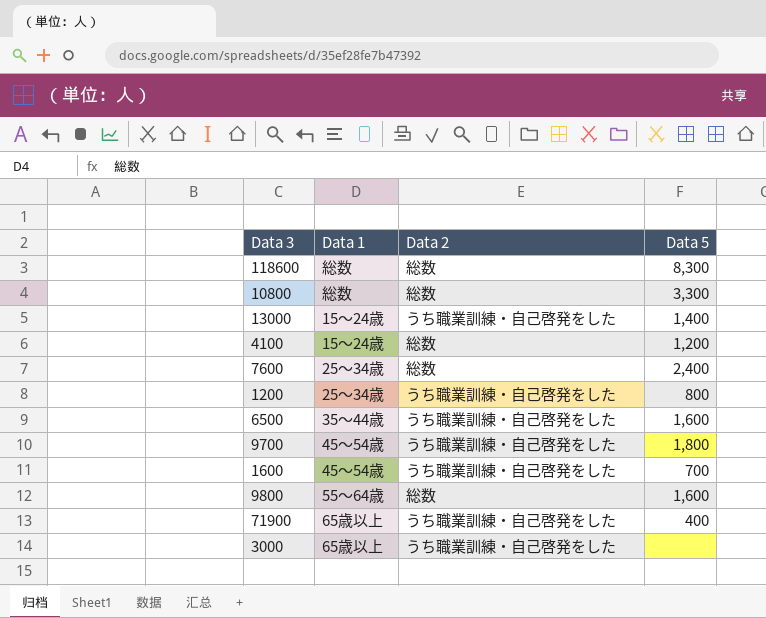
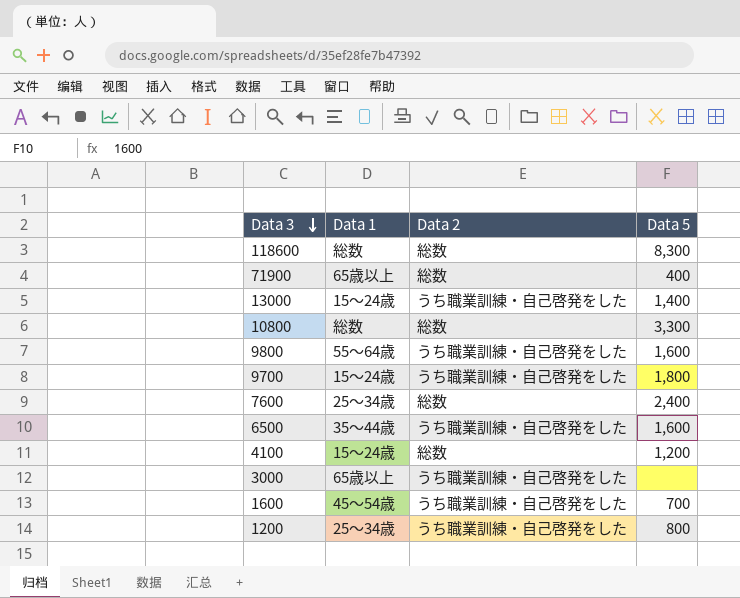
row order: none -> Data 3 descending
71900 | Data 2: うち職業訓練・自己啓発をした -> 総数
9800 | Data 2: 総数 -> うち職業訓練・自己啓発をした
9700 | Data 1: 45～54歳 -> 15～24歳

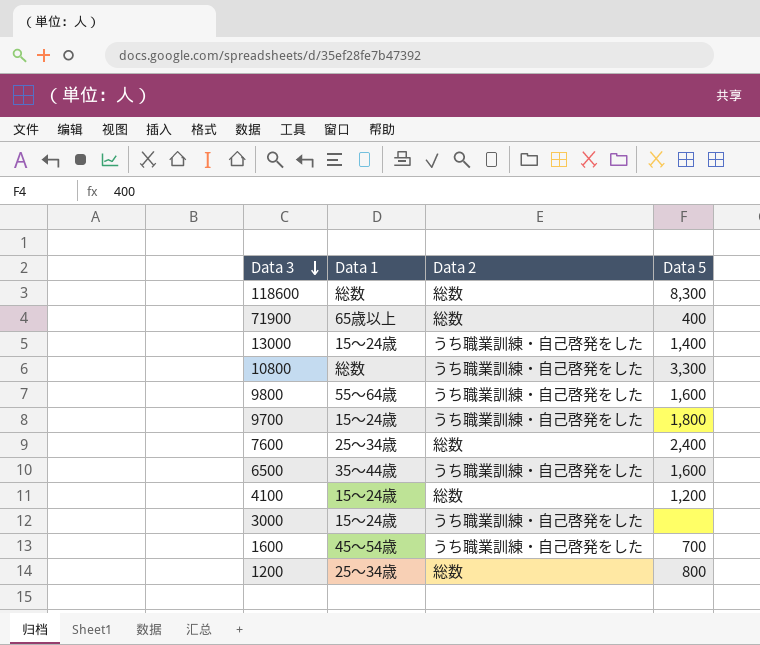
10800 | Data 2: 総数 -> うち職業訓練・自己啓発をした
3000 | Data 1: 65歳以上 -> 15～24歳
1200 | Data 2: うち職業訓練・自己啓発をした -> 総数

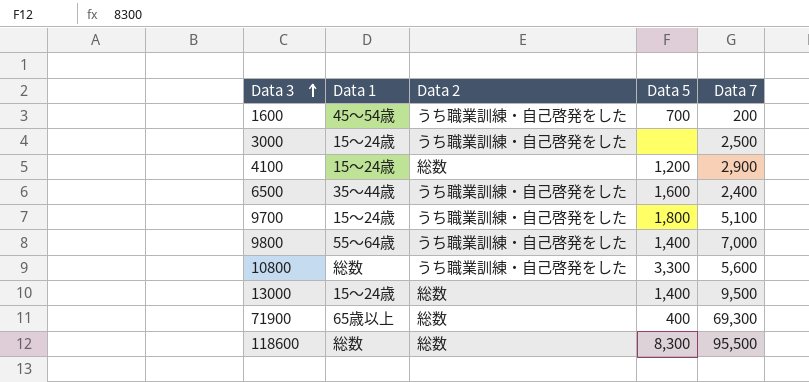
row order: Data 3 descending -> Data 3 ascending
column Data 7 | position: none -> 5
row 7600: 25～34歳 | 総数 | 2,400 -> none
row 1200: 25～34歳 | 総数 | 800 -> none
9800 | Data 5: 1,600 -> 1,400
13000 | Data 2: うち職業訓練・自己啓発をした -> 総数

